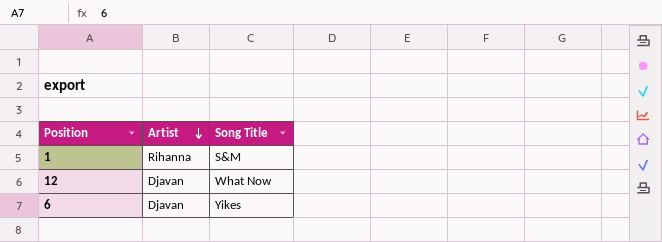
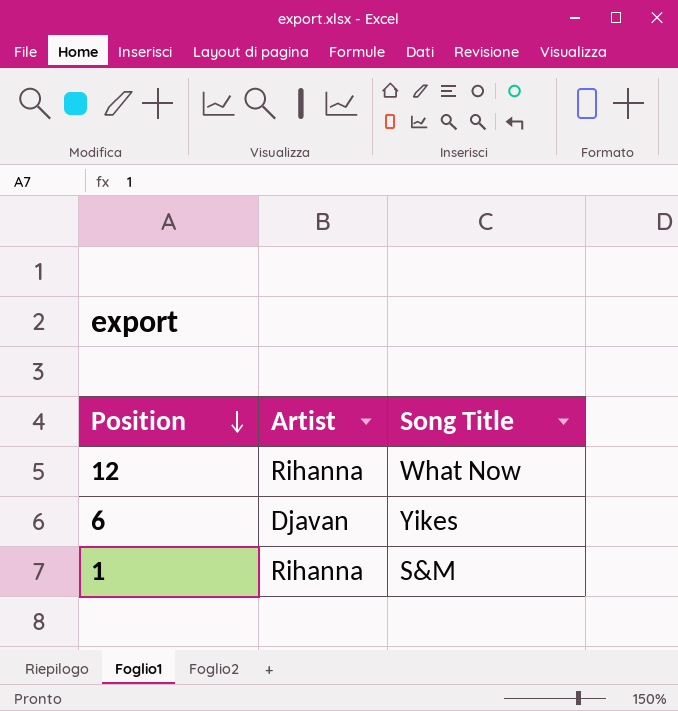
row order: Artist descending -> Position descending
12 | Artist: Djavan -> Rihanna

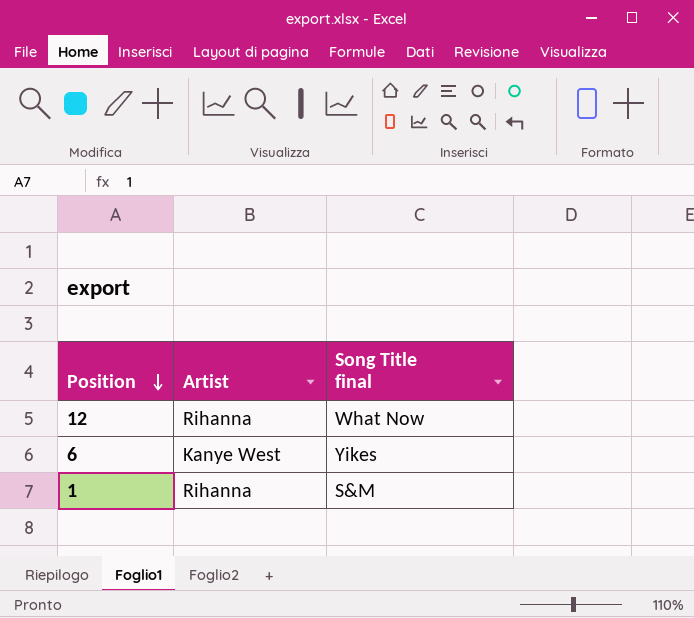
column name: Song Title -> Song Title final
6 | Artist: Djavan -> Kanye West

